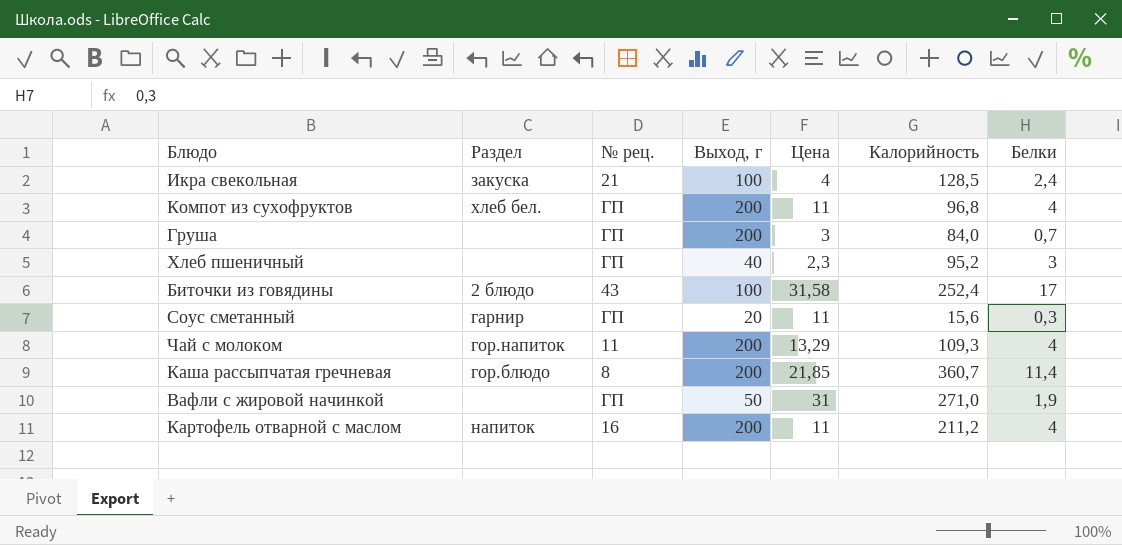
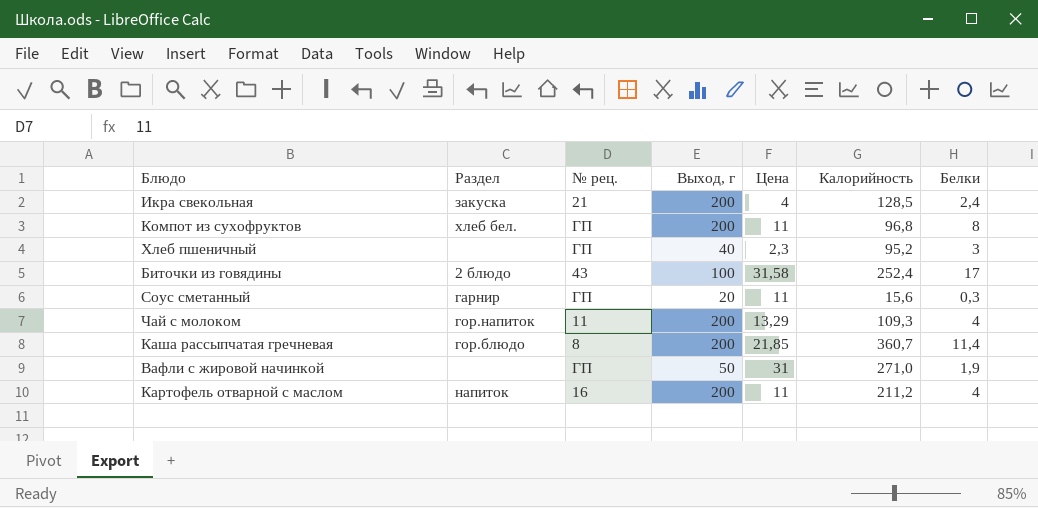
row Груша: none | ГП | 200 | 3 | 84,0 | 0,7 -> none
Икра свекольная | Выход, г: 100 -> 200
Компот из сухофруктов | Белки: 4 -> 8

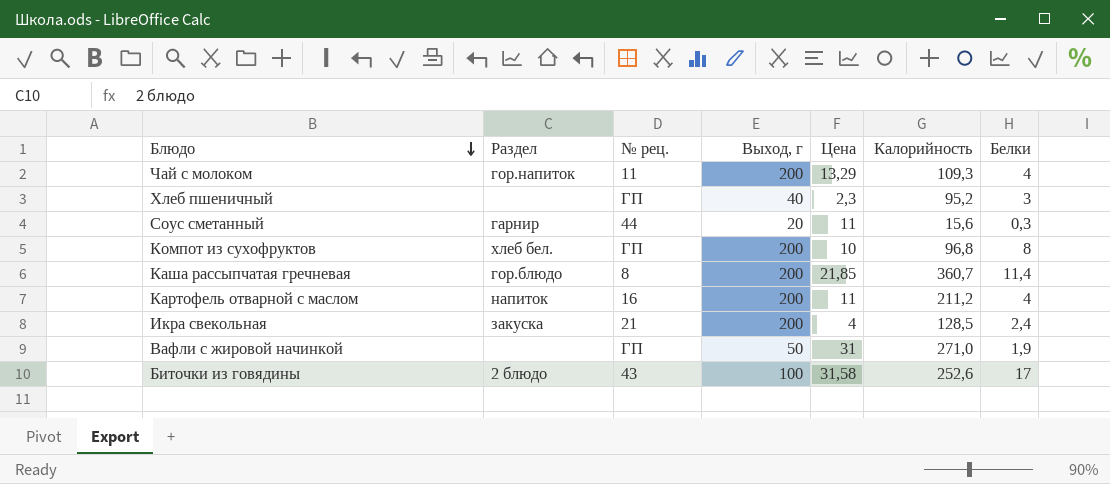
row order: none -> Блюдо descending
Соус сметанный | № рец.: ГП -> 44
Компот из сухофруктов | Цена: 11 -> 10
Биточки из говядины | Калорийность: 252,4 -> 252,6

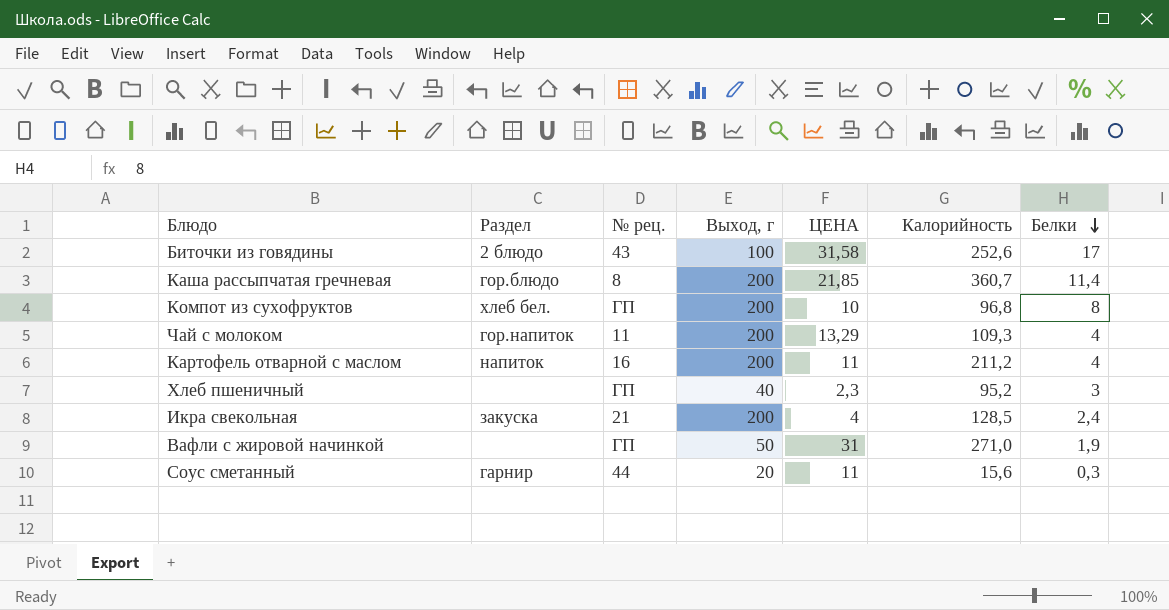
row order: Блюдо descending -> Белки descending
column name: Цена -> ЦЕНА

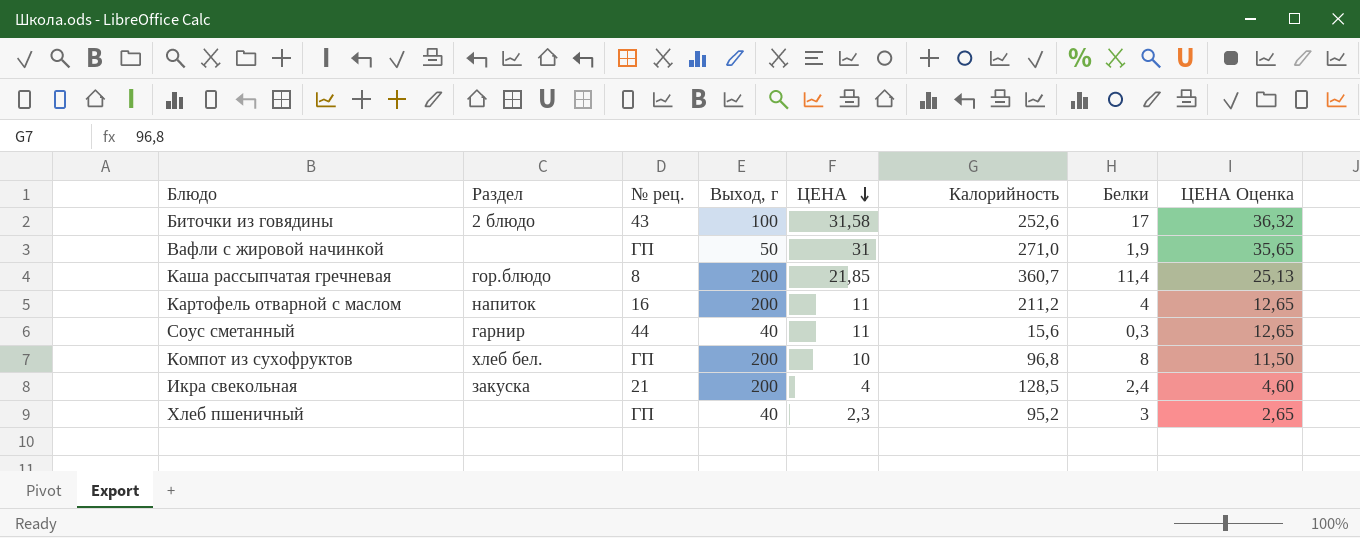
row order: Белки descending -> ЦЕНА descending
column ЦЕНА Оценка | formula: none -> [ЦЕНА] * 1,15
row Чай с молоком: гор.напиток | 11 | 200 | 13,29 | 109,3 | 4 -> none
Соус сметанный | Выход, г: 20 -> 40

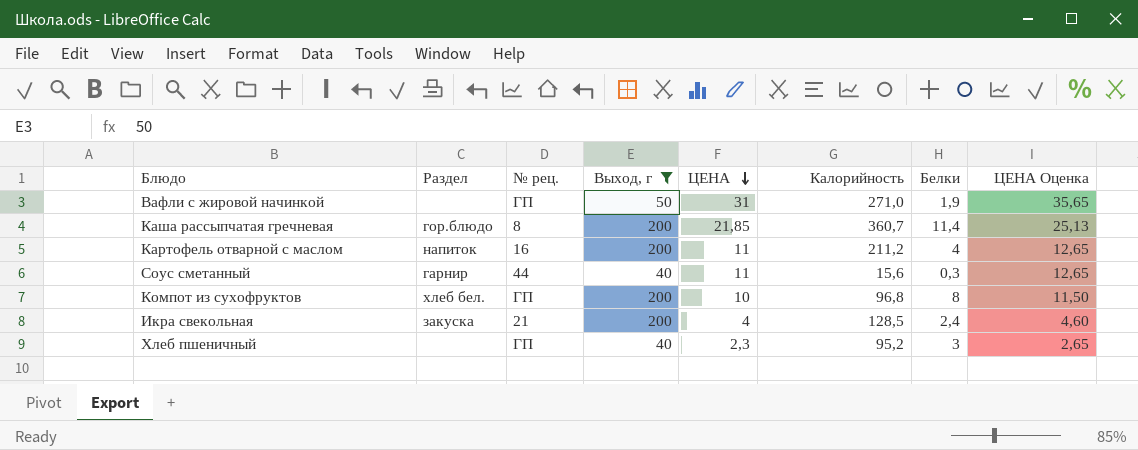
filter: none -> Выход, г != 100

